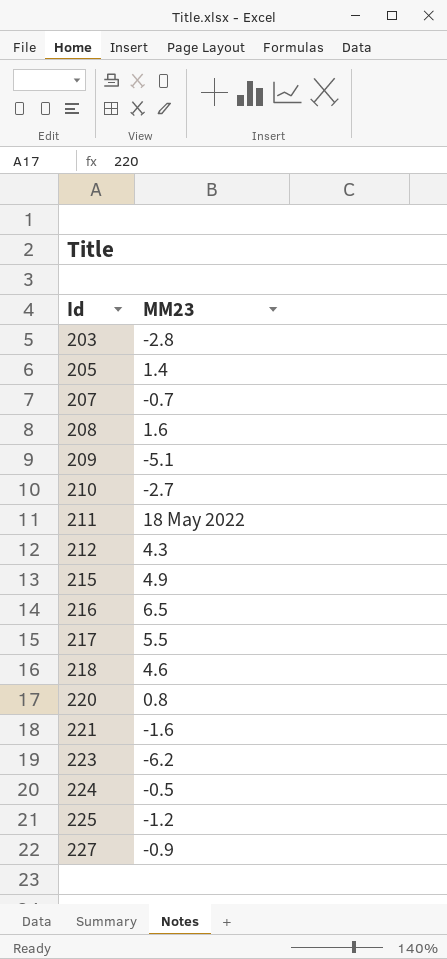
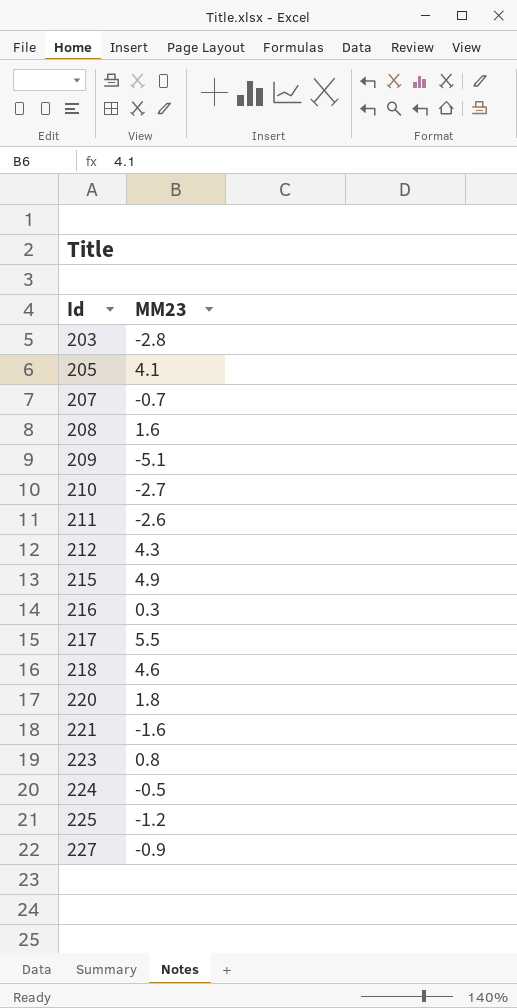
205 | MM23: 1.4 -> 4.1
211 | MM23: 18 May 2022 -> -2.6
216 | MM23: 6.5 -> 0.3
220 | MM23: 0.8 -> 1.8
223 | MM23: -6.2 -> 0.8

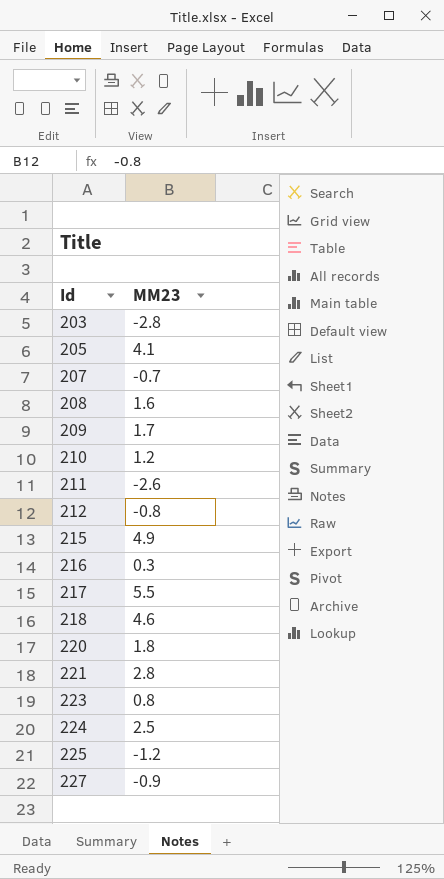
209 | MM23: -5.1 -> 1.7
210 | MM23: -2.7 -> 1.2
212 | MM23: 4.3 -> -0.8
221 | MM23: -1.6 -> 2.8
224 | MM23: -0.5 -> 2.5

